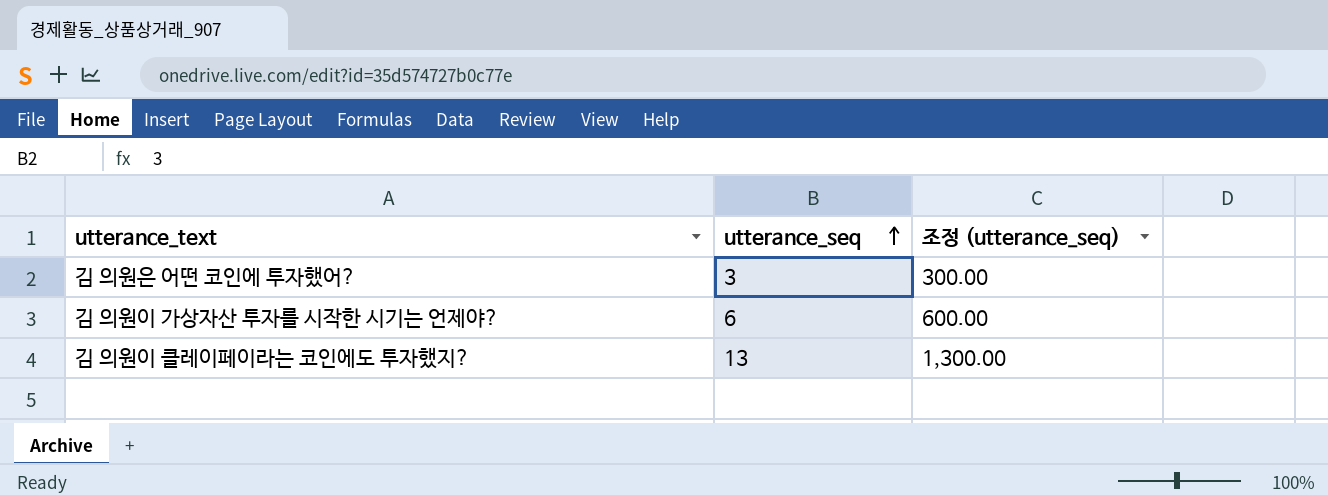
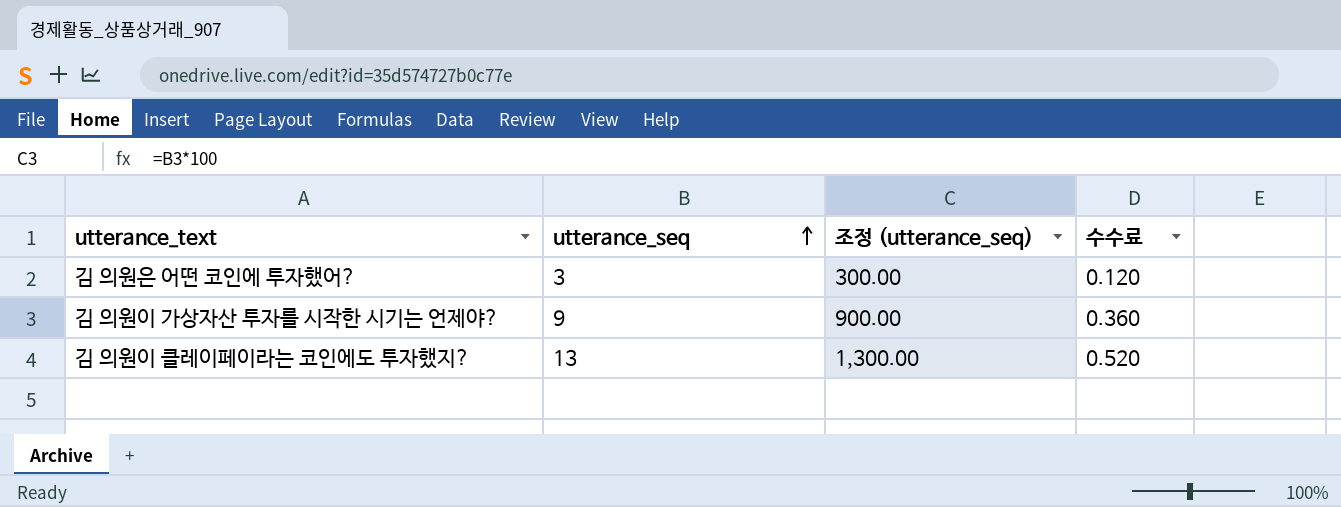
column 수수료 | formula: none -> [utterance_seq] * 0.04
김 의원이 가상자산 투자를 시작한 시기는 언제야? | utterance_seq: 6 -> 9
김 의원이 가상자산 투자를 시작한 시기는 언제야? | 조정 (utterance_seq): 600.00 -> 900.00

